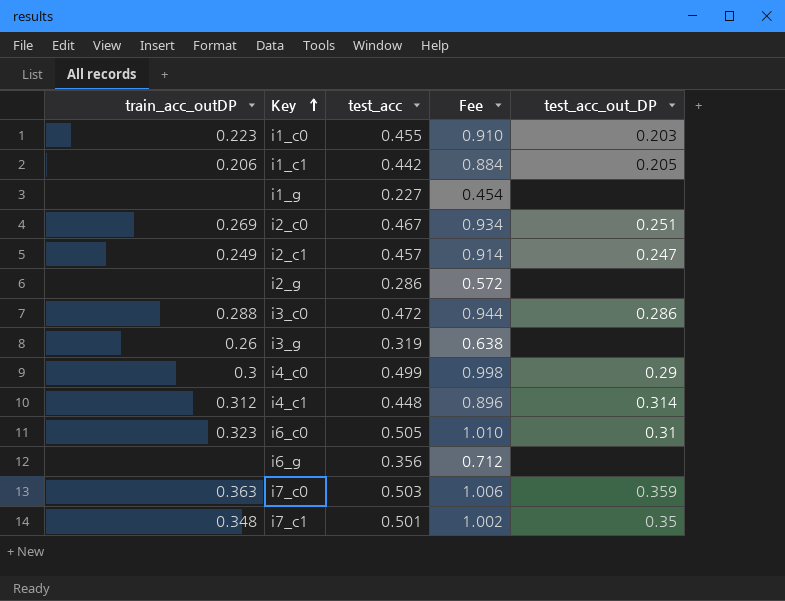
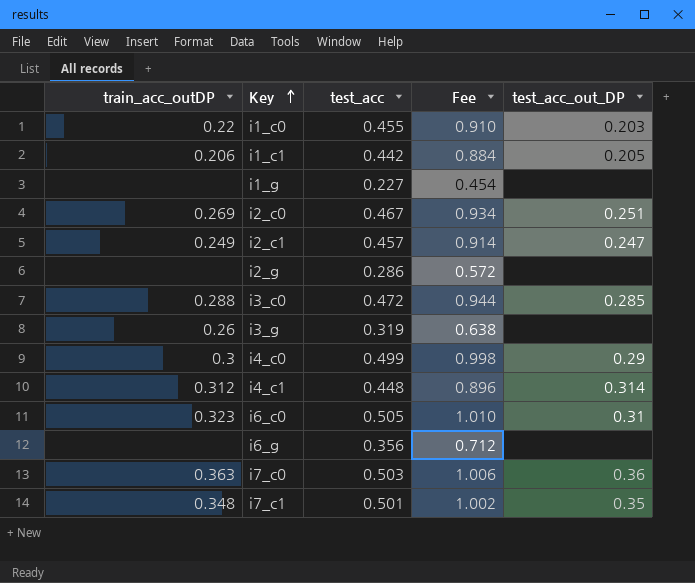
i1_c0 | train_acc_outDP: 0.223 -> 0.22
i3_c0 | test_acc_out_DP: 0.286 -> 0.285
i7_c0 | test_acc_out_DP: 0.359 -> 0.36

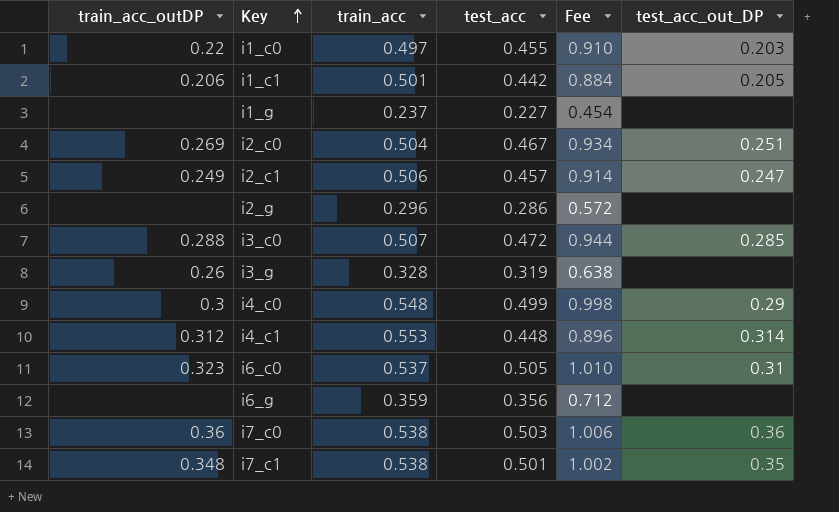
column train_acc | position: none -> 3
i7_c0 | train_acc_outDP: 0.363 -> 0.36

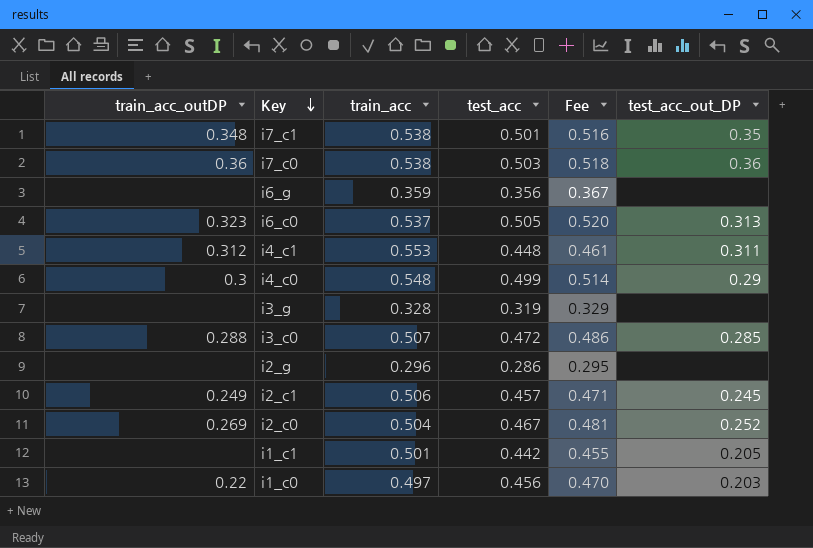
row order: Key ascending -> Key descending
column Fee | formula: [test_acc] * 2 -> [test_acc] * 1.03
row i1_g: none | 0.237 | 0.227 | 0.454 | none -> none
i6_c0 | test_acc_out_DP: 0.31 -> 0.313
i4_c1 | test_acc_out_DP: 0.314 -> 0.311
i3_g | train_acc_outDP: 0.26 -> none
i2_c1 | test_acc_out_DP: 0.247 -> 0.245
i2_c0 | test_acc_out_DP: 0.251 -> 0.252
i1_c1 | train_acc_outDP: 0.206 -> none
i1_c0 | test_acc: 0.455 -> 0.456

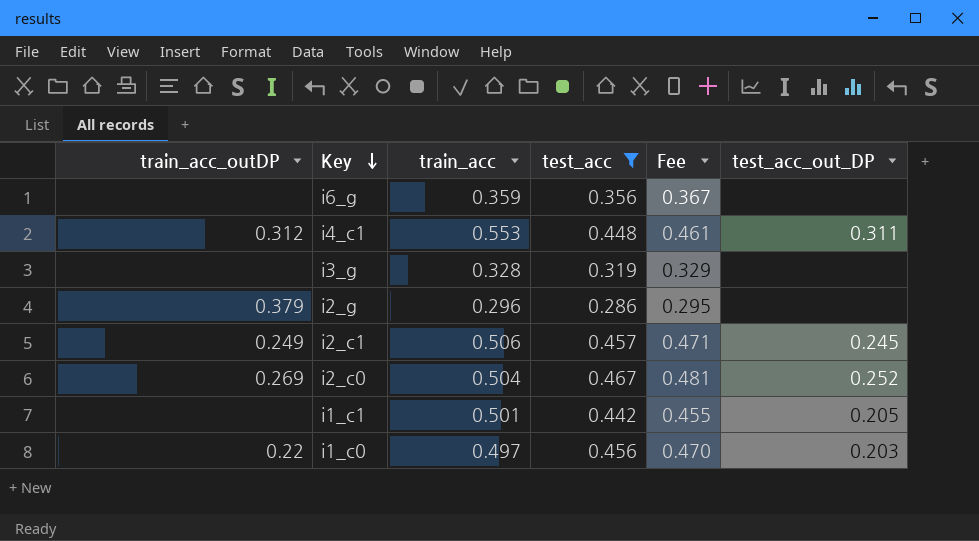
filter: none -> test_acc <= 0.467
i2_g | train_acc_outDP: none -> 0.379

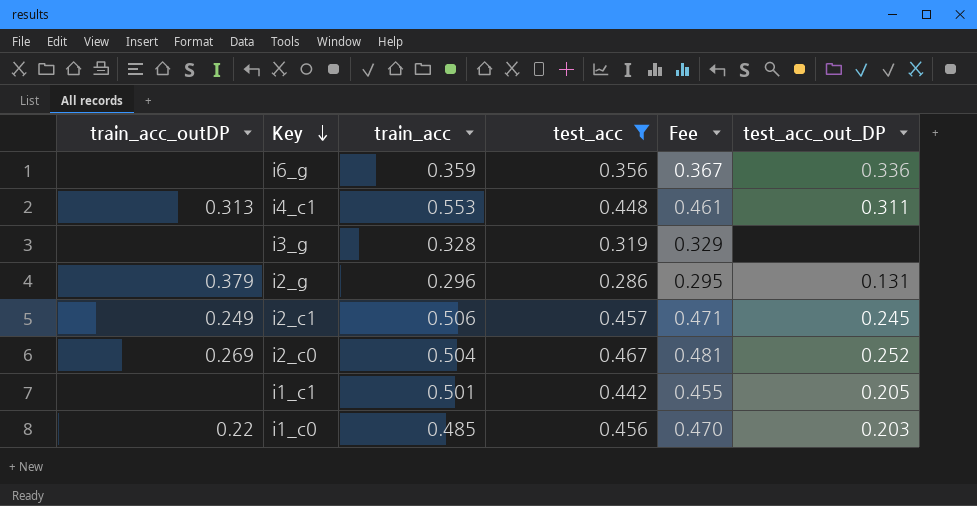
i6_g | test_acc_out_DP: none -> 0.336
i4_c1 | train_acc_outDP: 0.312 -> 0.313
i2_g | test_acc_out_DP: none -> 0.131
i1_c0 | train_acc: 0.497 -> 0.485

